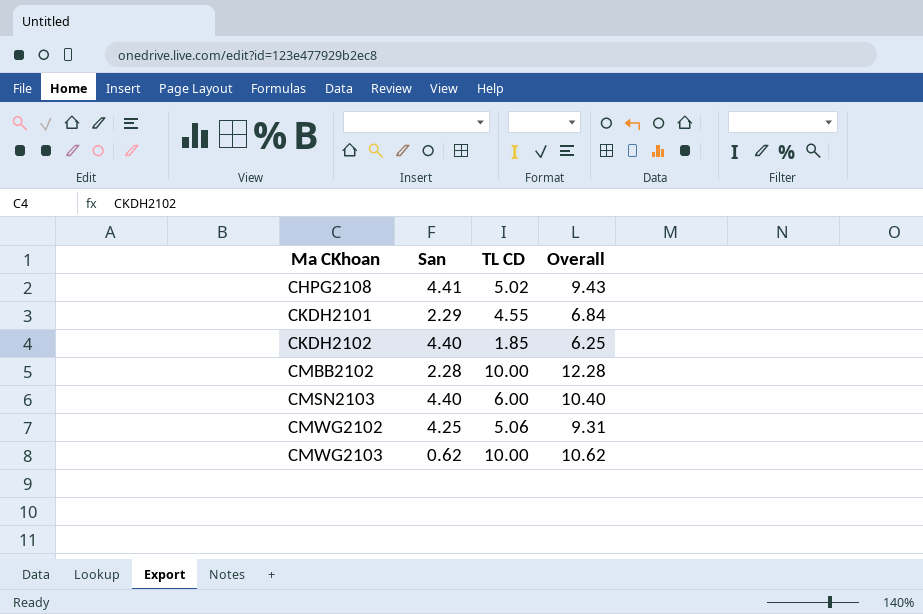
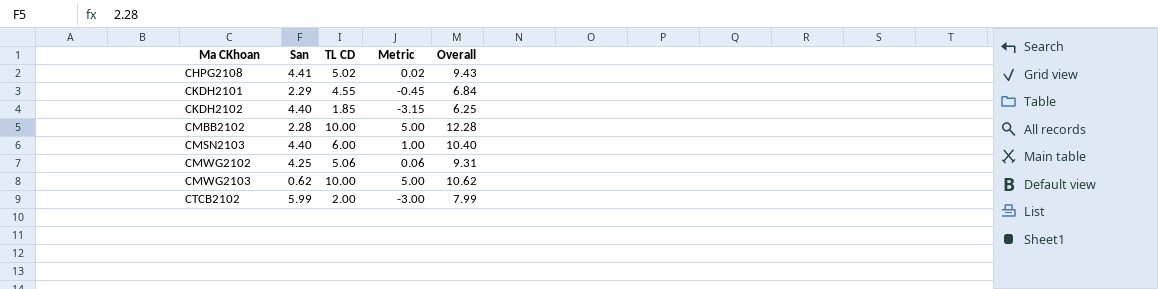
column Metric | formula: none -> [TL CD] - 5
row CTCB2102: none -> 5.99 | 2.00 | -3.00 | 7.99

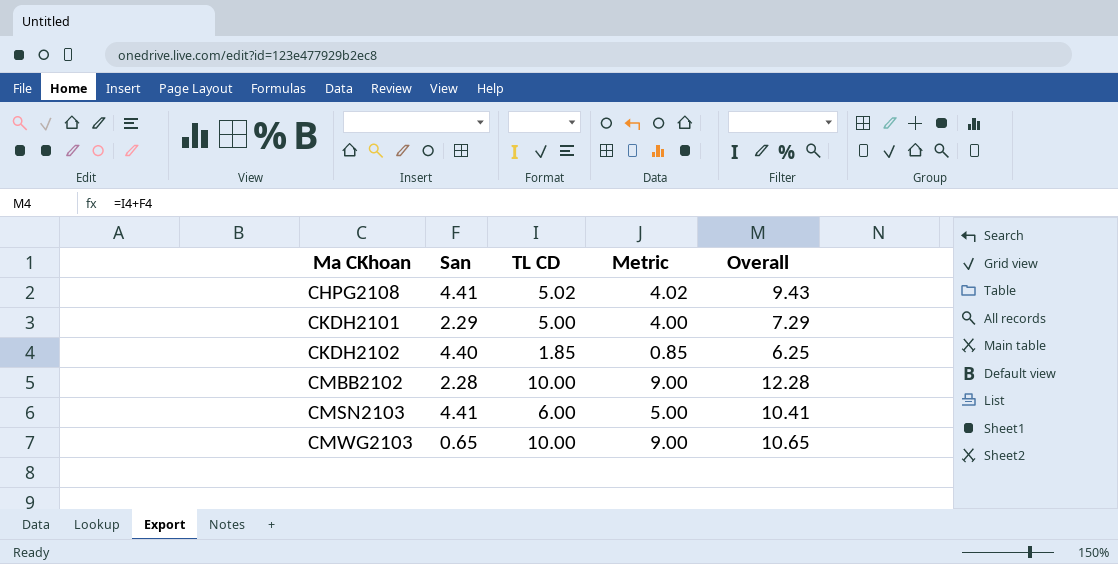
column Metric | formula: [TL CD] - 5 -> [TL CD] - 1
row CMWG2102: 4.25 | 5.06 | 0.06 | 9.31 -> none
row CTCB2102: 5.99 | 2.00 | -3.00 | 7.99 -> none
CKDH2101 | TL CD: 4.55 -> 5.00
CKDH2101 | Overall: 6.84 -> 7.29
CMSN2103 | San: 4.40 -> 4.41
CMSN2103 | Overall: 10.40 -> 10.41
CMWG2103 | San: 0.62 -> 0.65
CMWG2103 | Overall: 10.62 -> 10.65

